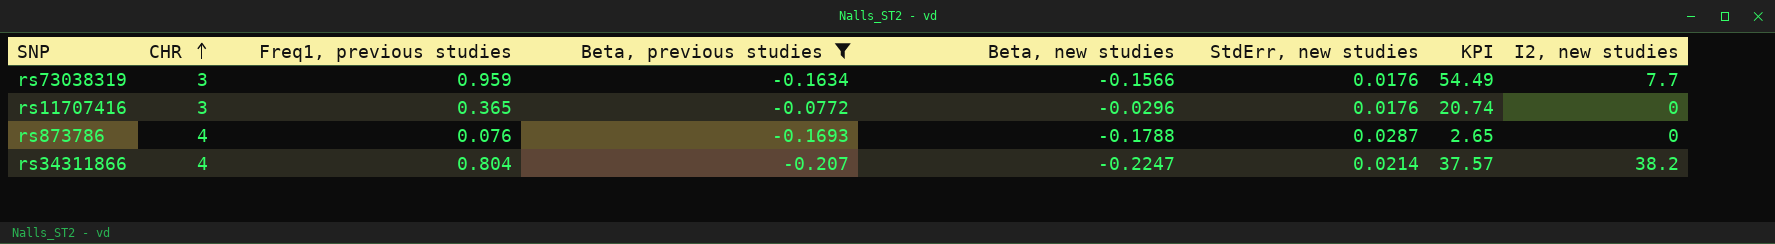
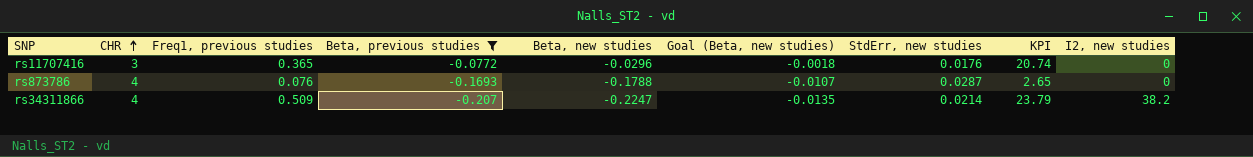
column Goal (Beta, new studies) | formula: none -> [Beta, new studies] * 0.06
row rs73038319: 3 | 0.959 | -0.1634 | -0.1566 | 0.0176 | 54.49 | 7.7 -> none
rs34311866 | Freq1, previous studies: 0.804 -> 0.509
rs34311866 | KPI: 37.57 -> 23.79

